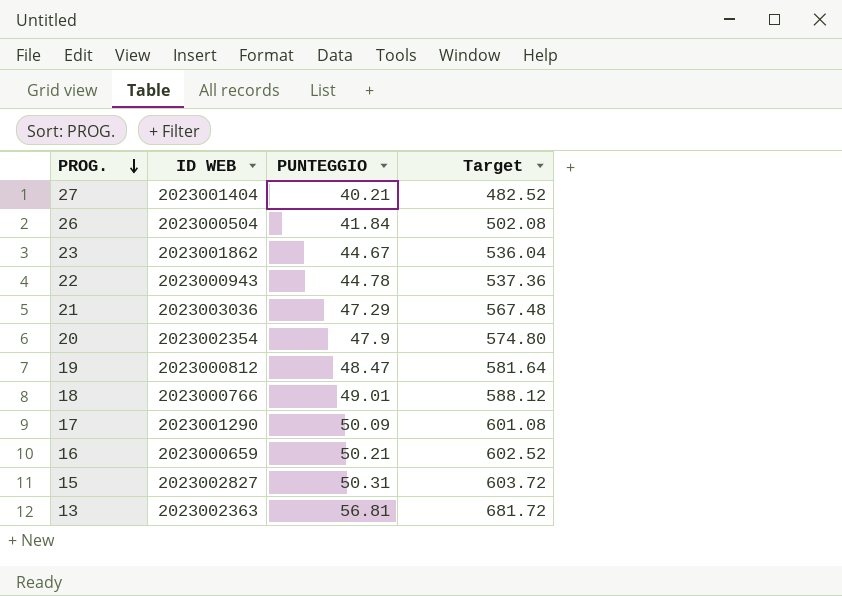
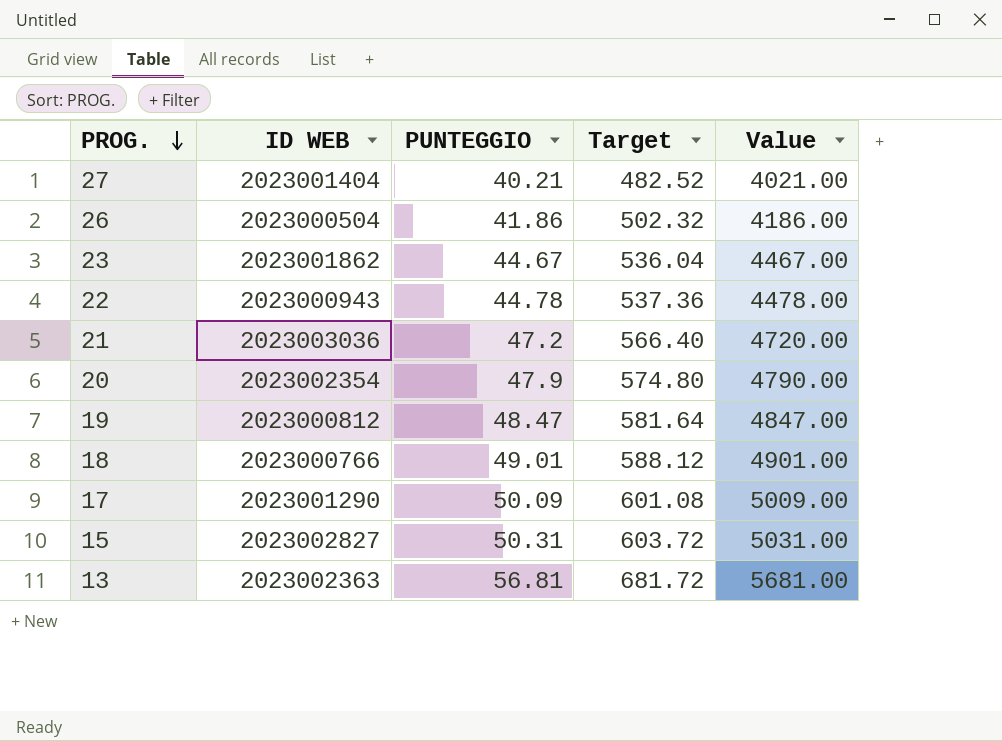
column Value | formula: none -> [PUNTEGGIO] * 100
row 16: 2023000659 | 50.21 | 602.52 -> none
26 | PUNTEGGIO: 41.84 -> 41.86
26 | Target: 502.08 -> 502.32
21 | PUNTEGGIO: 47.29 -> 47.2
21 | Target: 567.48 -> 566.40

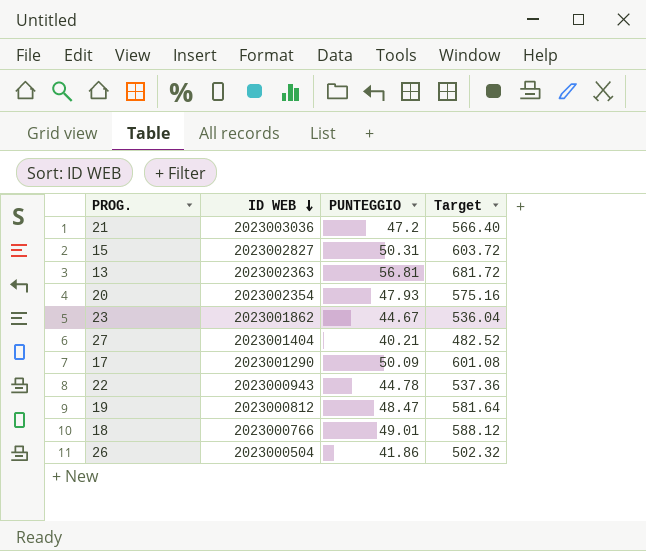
row order: PROG. descending -> ID WEB descending
column Value | formula: [PUNTEGGIO] * 100 -> none
20 | PUNTEGGIO: 47.9 -> 47.93
20 | Target: 574.80 -> 575.16

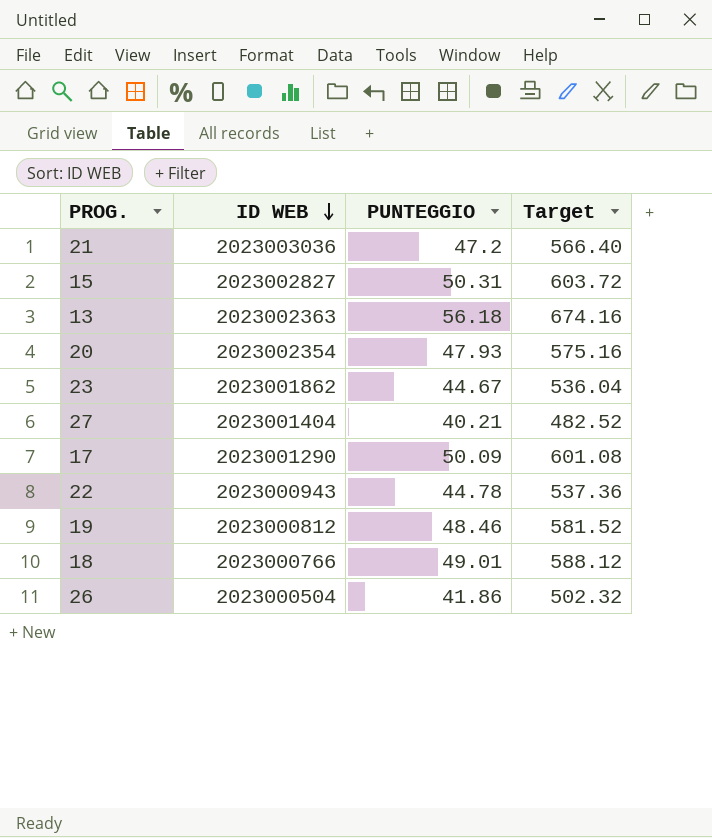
13 | PUNTEGGIO: 56.81 -> 56.18
13 | Target: 681.72 -> 674.16
19 | PUNTEGGIO: 48.47 -> 48.46
19 | Target: 581.64 -> 581.52

